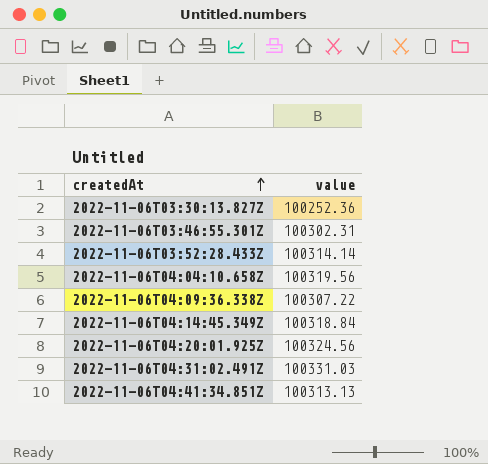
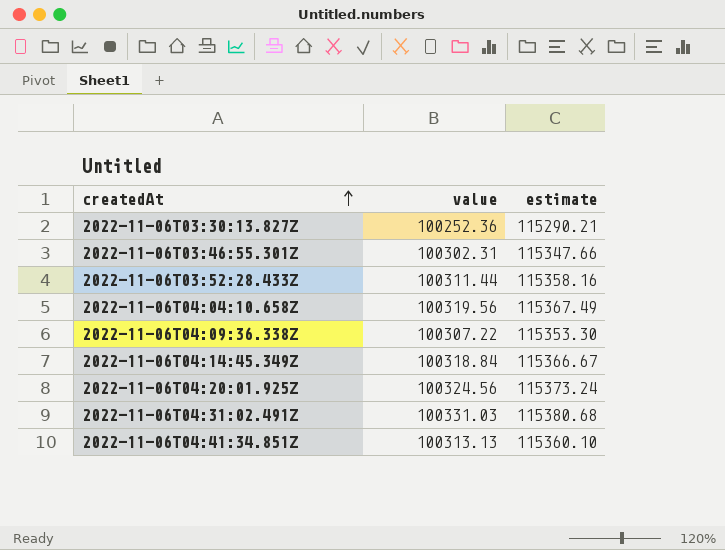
column estimate | formula: none -> [value] * 1.15
2022-11-06T03:52:28.433Z | value: 100314.14 -> 100311.44

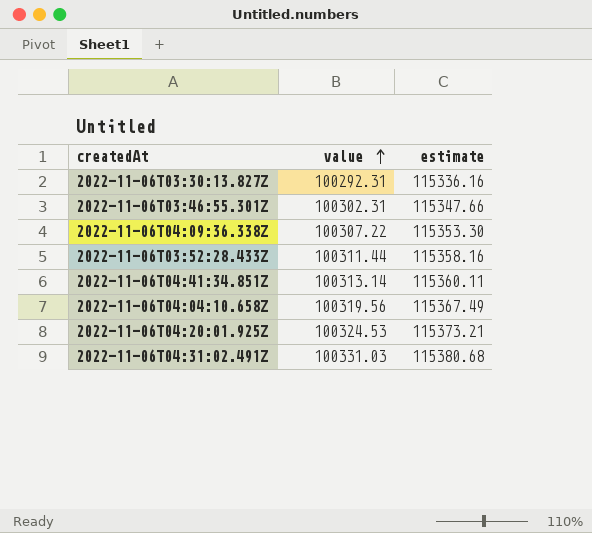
row order: createdAt ascending -> value ascending
row 2022-11-06T04:14:45.349Z: 100318.84 | 115366.67 -> none
2022-11-06T03:30:13.827Z | value: 100252.36 -> 100292.31
2022-11-06T03:30:13.827Z | estimate: 115290.21 -> 115336.16
2022-11-06T04:41:34.851Z | value: 100313.13 -> 100313.14
2022-11-06T04:41:34.851Z | estimate: 115360.10 -> 115360.11
2022-11-06T04:20:01.925Z | value: 100324.56 -> 100324.53
2022-11-06T04:20:01.925Z | estimate: 115373.24 -> 115373.21

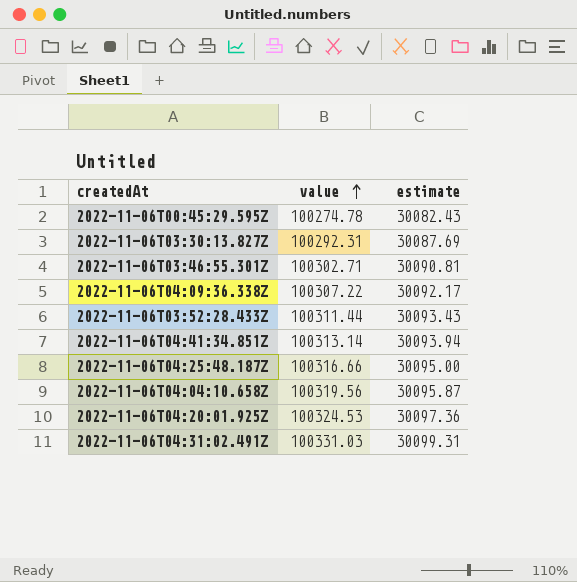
column estimate | formula: [value] * 1.15 -> [value] * 0.3
row 2022-11-06T00:45:29.595Z: none -> 100274.78 | 30082.43
2022-11-06T03:46:55.301Z | value: 100302.31 -> 100302.71
row 2022-11-06T04:25:48.187Z: none -> 100316.66 | 30095.00

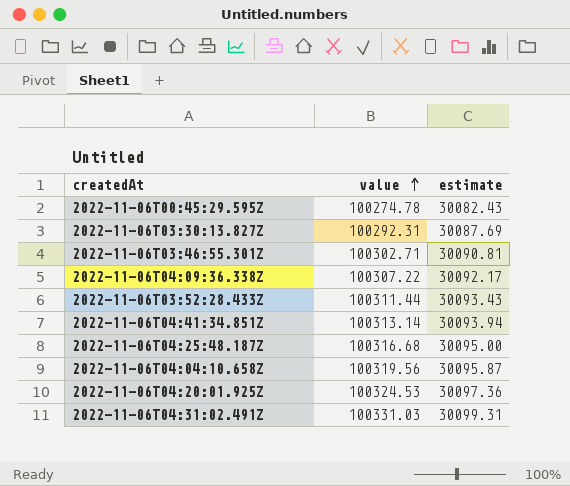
2022-11-06T04:25:48.187Z | value: 100316.66 -> 100316.68

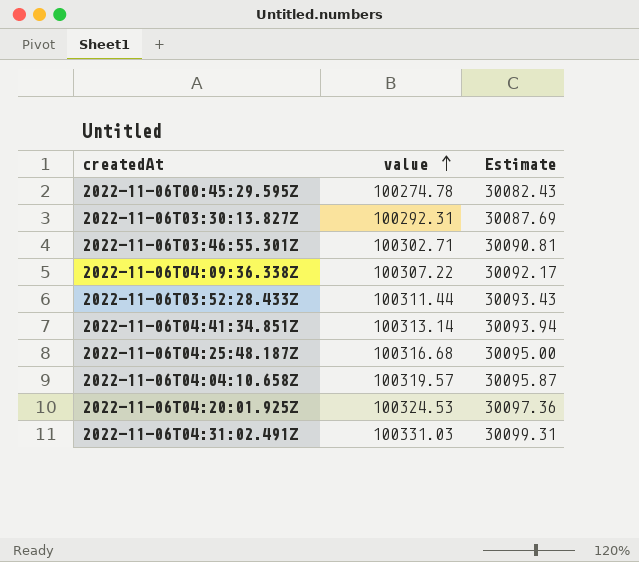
column name: estimate -> Estimate
2022-11-06T04:04:10.658Z | value: 100319.56 -> 100319.57

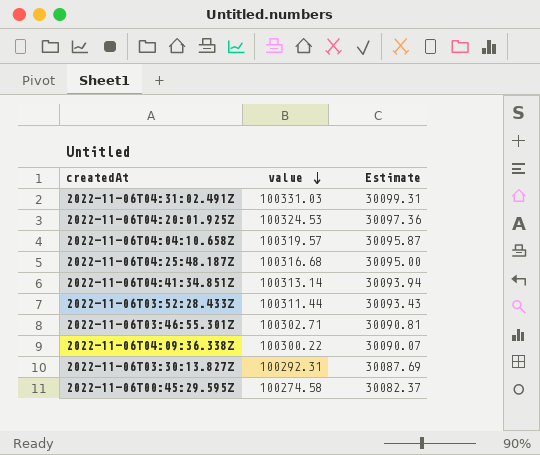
row order: value ascending -> value descending
2022-11-06T04:09:36.338Z | value: 100307.22 -> 100300.22
2022-11-06T04:09:36.338Z | Estimate: 30092.17 -> 30090.07
2022-11-06T00:45:29.595Z | value: 100274.78 -> 100274.58
2022-11-06T00:45:29.595Z | Estimate: 30082.43 -> 30082.37

